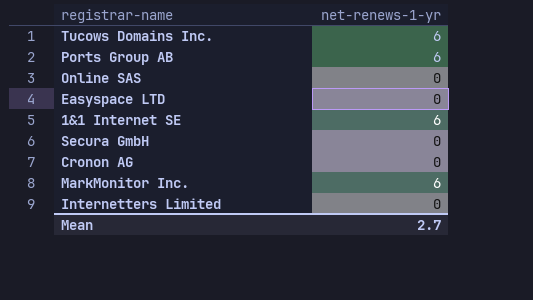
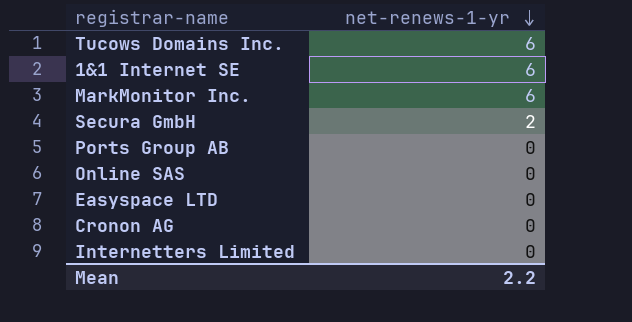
row order: none -> net-renews-1-yr descending
Secura GmbH | net-renews-1-yr: 0 -> 2
Ports Group AB | net-renews-1-yr: 6 -> 0
Mean | net-renews-1-yr: 2.7 -> 2.2

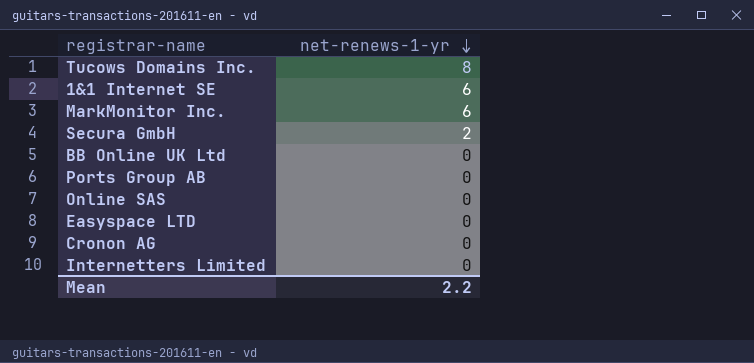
Tucows Domains Inc. | net-renews-1-yr: 6 -> 8
row BB Online UK Ltd: none -> 0

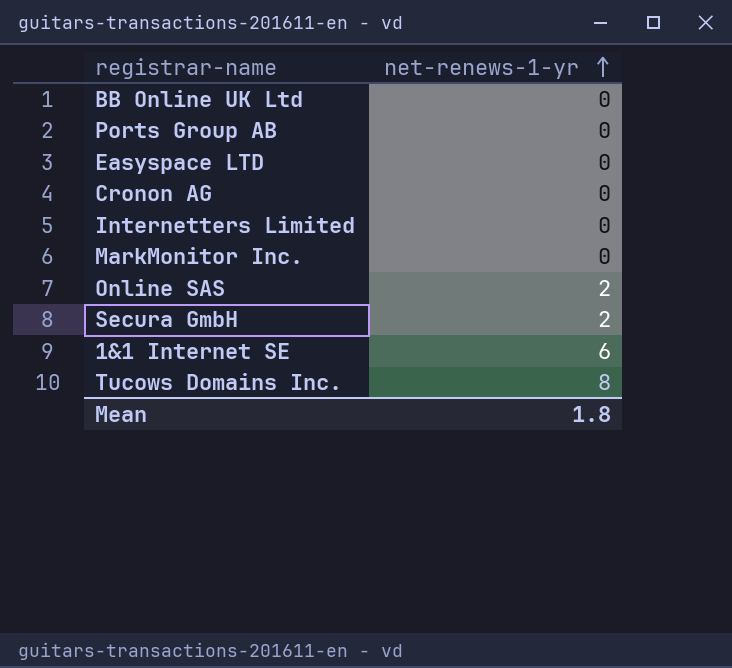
row order: net-renews-1-yr descending -> net-renews-1-yr ascending
MarkMonitor Inc. | net-renews-1-yr: 6 -> 0
Online SAS | net-renews-1-yr: 0 -> 2
Mean | net-renews-1-yr: 2.2 -> 1.8

